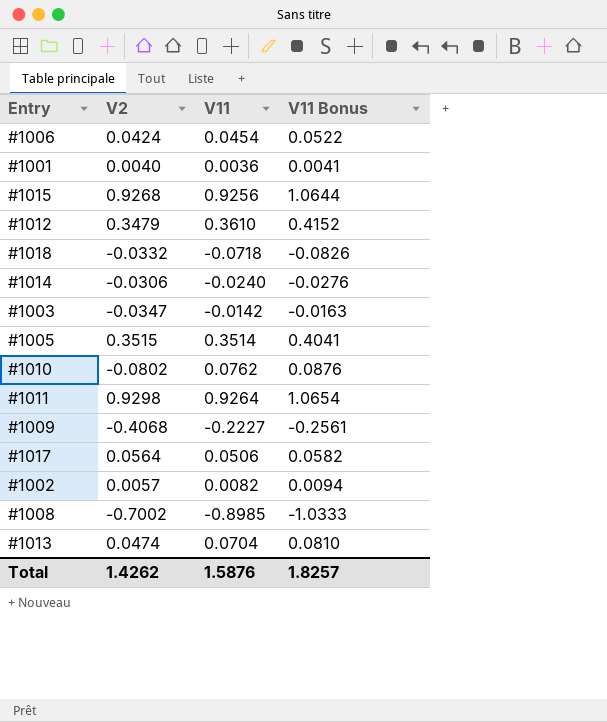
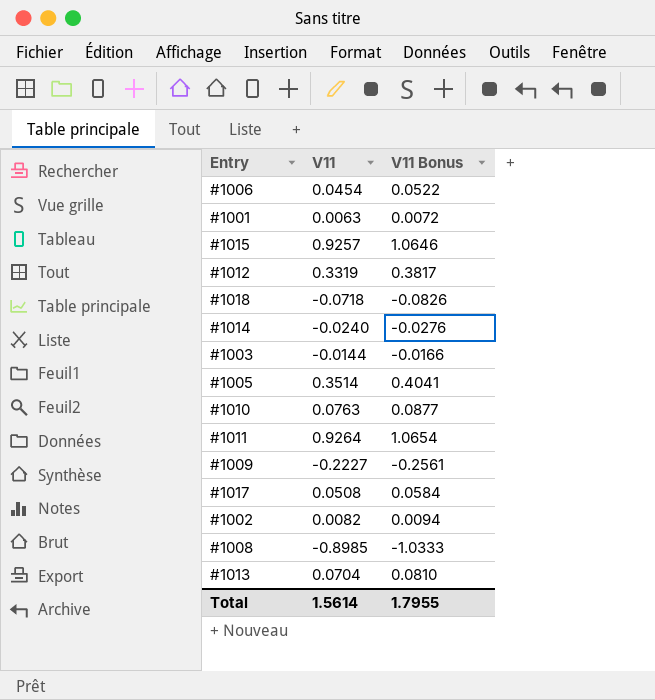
column V2 | position: 2 -> none
#1001 | V11: 0.0036 -> 0.0063
#1001 | V11 Bonus: 0.0041 -> 0.0072
#1015 | V11: 0.9256 -> 0.9257
#1015 | V11 Bonus: 1.0644 -> 1.0646
#1012 | V11: 0.3610 -> 0.3319
#1012 | V11 Bonus: 0.4152 -> 0.3817
#1003 | V11: -0.0142 -> -0.0144
#1003 | V11 Bonus: -0.0163 -> -0.0166
#1010 | V11: 0.0762 -> 0.0763
#1010 | V11 Bonus: 0.0876 -> 0.0877
#1017 | V11: 0.0506 -> 0.0508
#1017 | V11 Bonus: 0.0582 -> 0.0584
Total | V11: 1.5876 -> 1.5614
Total | V11 Bonus: 1.8257 -> 1.7955

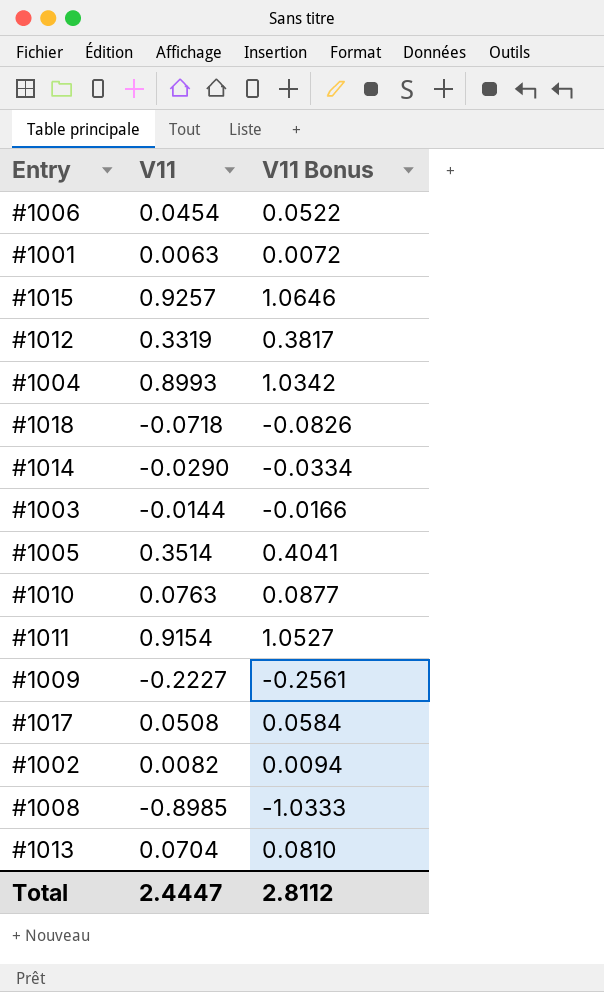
row #1004: none -> 0.8993 | 1.0342
#1014 | V11: -0.0240 -> -0.0290
#1014 | V11 Bonus: -0.0276 -> -0.0334
#1011 | V11: 0.9264 -> 0.9154
#1011 | V11 Bonus: 1.0654 -> 1.0527
Total | V11: 1.5614 -> 2.4447
Total | V11 Bonus: 1.7955 -> 2.8112

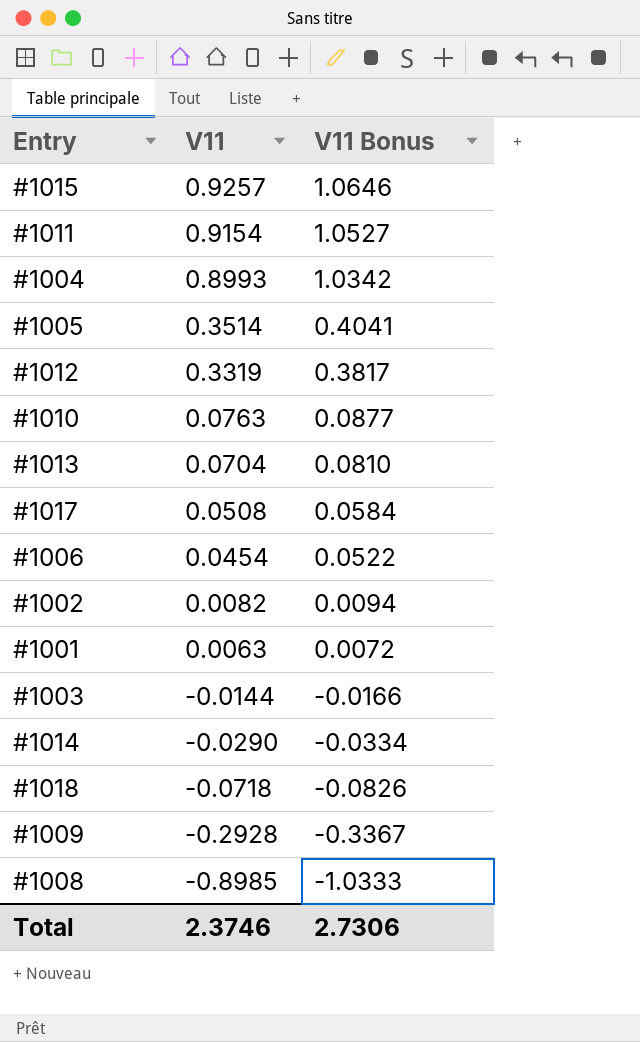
row order: none -> V11 descending
#1009 | V11: -0.2227 -> -0.2928
#1009 | V11 Bonus: -0.2561 -> -0.3367
Total | V11: 2.4447 -> 2.3746
Total | V11 Bonus: 2.8112 -> 2.7306

